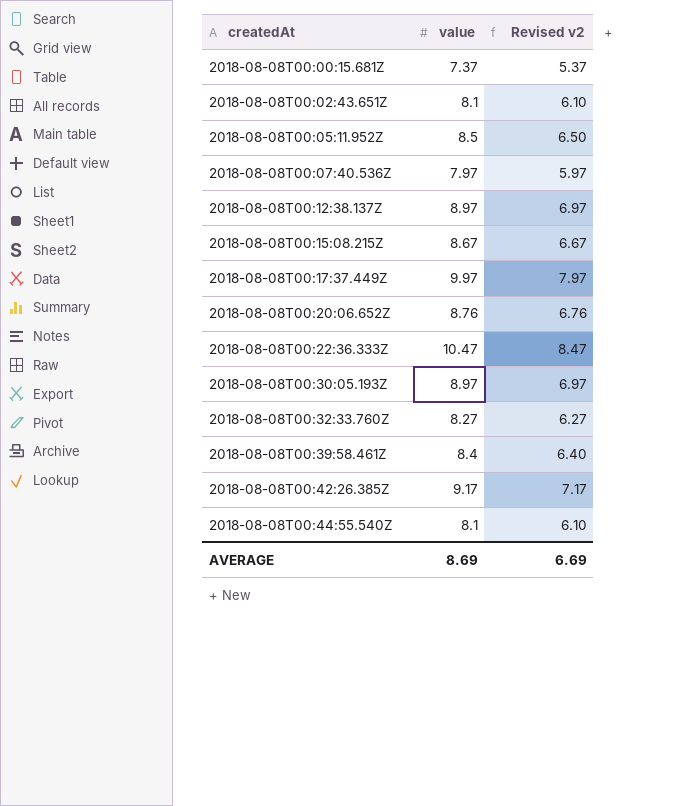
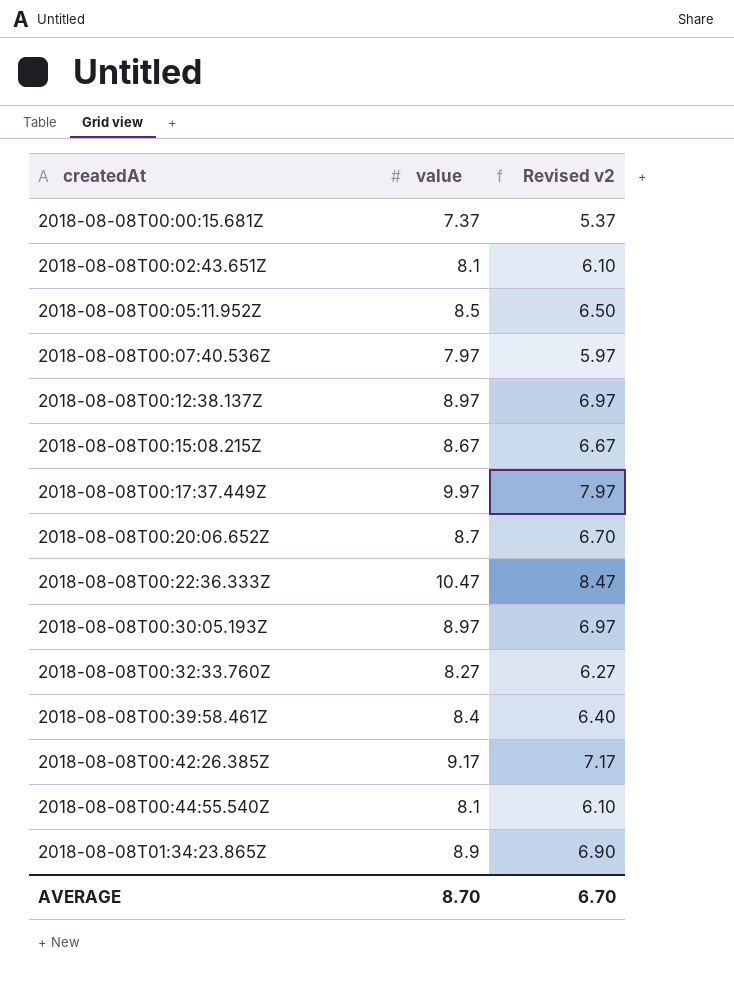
2018-08-08T00:20:06.652Z | value: 8.76 -> 8.7
2018-08-08T00:20:06.652Z | Revised v2: 6.76 -> 6.70
row 2018-08-08T01:34:23.865Z: none -> 8.9 | 6.90
AVERAGE | value: 8.69 -> 8.70
AVERAGE | Revised v2: 6.69 -> 6.70

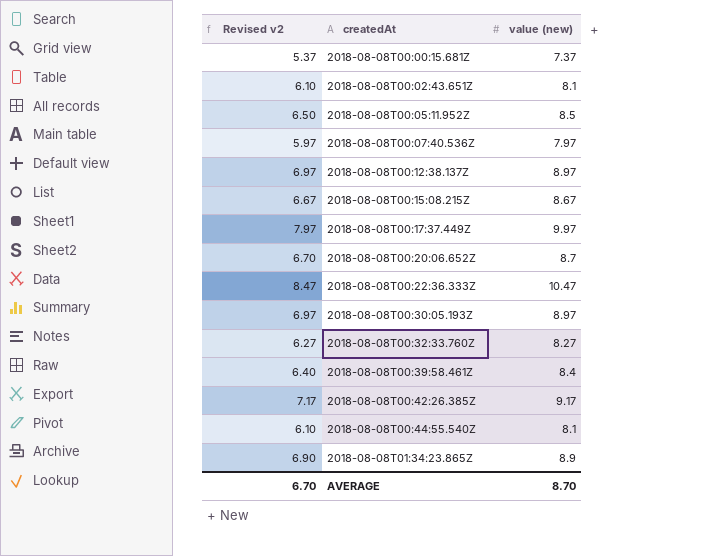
column Revised v2 | position: 3 -> 1
column name: value -> value (new)

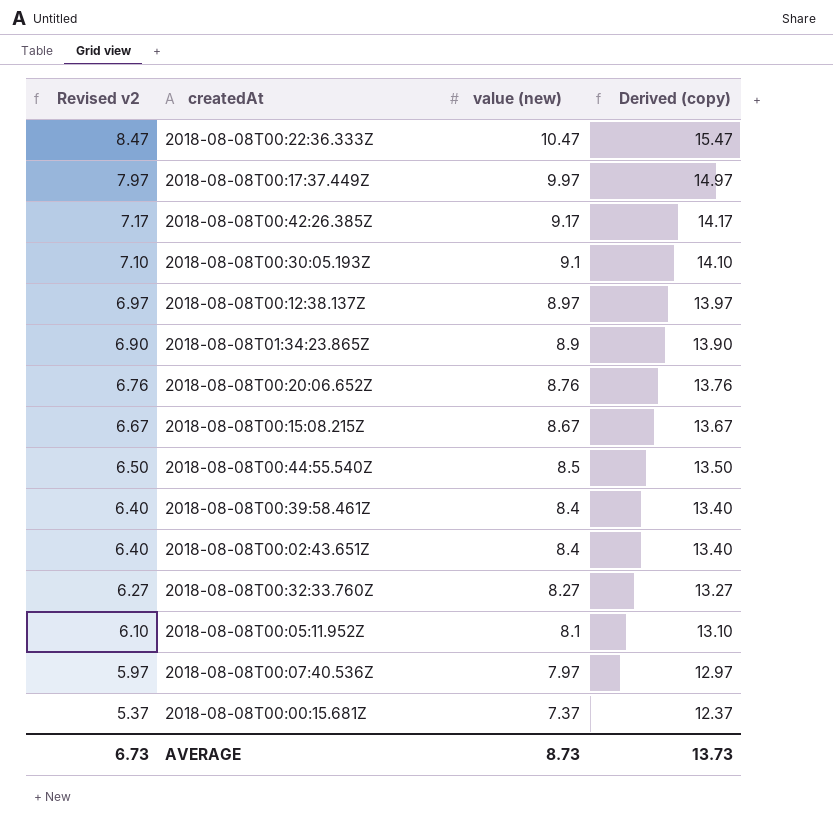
row order: createdAt ascending -> Revised v2 descending
column Derived (copy) | formula: none -> [value (new)] + 5
2018-08-08T00:30:05.193Z | Revised v2: 6.97 -> 7.10
2018-08-08T00:30:05.193Z | value (new): 8.97 -> 9.1
2018-08-08T00:20:06.652Z | Revised v2: 6.70 -> 6.76
2018-08-08T00:20:06.652Z | value (new): 8.7 -> 8.76
2018-08-08T00:44:55.540Z | Revised v2: 6.10 -> 6.50
2018-08-08T00:44:55.540Z | value (new): 8.1 -> 8.5
2018-08-08T00:02:43.651Z | Revised v2: 6.10 -> 6.40
2018-08-08T00:02:43.651Z | value (new): 8.1 -> 8.4
2018-08-08T00:05:11.952Z | Revised v2: 6.50 -> 6.10
2018-08-08T00:05:11.952Z | value (new): 8.5 -> 8.1
AVERAGE | Revised v2: 6.70 -> 6.73
AVERAGE | value (new): 8.70 -> 8.73

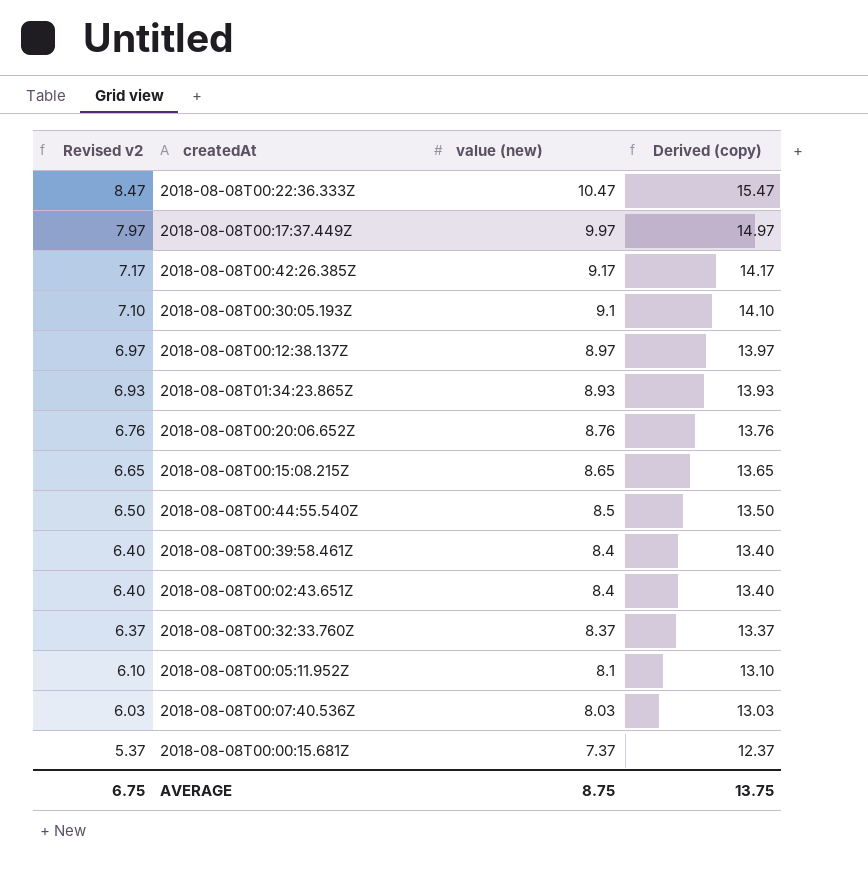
2018-08-08T01:34:23.865Z | Revised v2: 6.90 -> 6.93
2018-08-08T01:34:23.865Z | value (new): 8.9 -> 8.93
2018-08-08T01:34:23.865Z | Derived (copy): 13.90 -> 13.93
2018-08-08T00:15:08.215Z | Revised v2: 6.67 -> 6.65
2018-08-08T00:15:08.215Z | value (new): 8.67 -> 8.65
2018-08-08T00:15:08.215Z | Derived (copy): 13.67 -> 13.65
2018-08-08T00:32:33.760Z | Revised v2: 6.27 -> 6.37
2018-08-08T00:32:33.760Z | value (new): 8.27 -> 8.37
2018-08-08T00:32:33.760Z | Derived (copy): 13.27 -> 13.37
2018-08-08T00:07:40.536Z | Revised v2: 5.97 -> 6.03
2018-08-08T00:07:40.536Z | value (new): 7.97 -> 8.03
2018-08-08T00:07:40.536Z | Derived (copy): 12.97 -> 13.03
AVERAGE | Revised v2: 6.73 -> 6.75
AVERAGE | value (new): 8.73 -> 8.75
AVERAGE | Derived (copy): 13.73 -> 13.75

